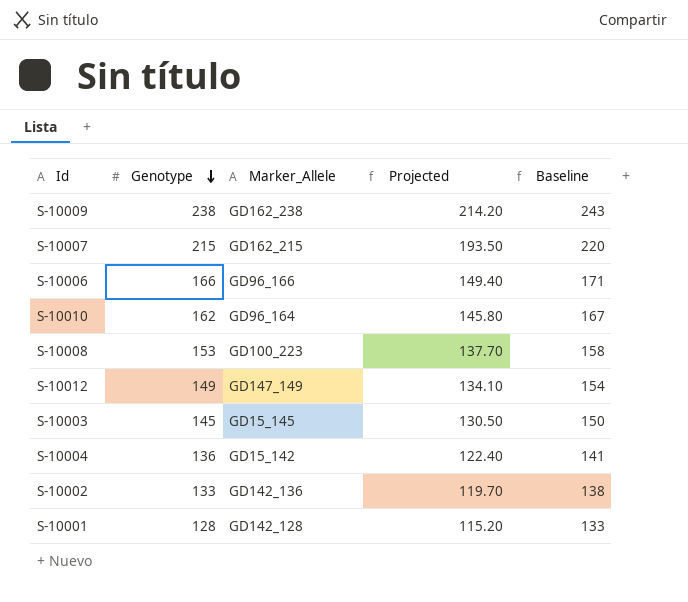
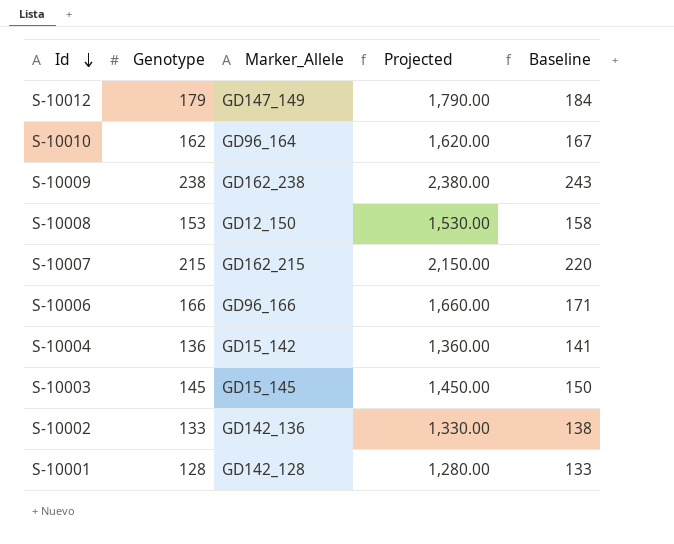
row order: Genotype descending -> Id descending
column Projected | formula: [Genotype] * 0.9 -> [Genotype] * 10
S-10012 | Genotype: 149 -> 179
S-10012 | Baseline: 154 -> 184
S-10008 | Marker_Allele: GD100_223 -> GD12_150

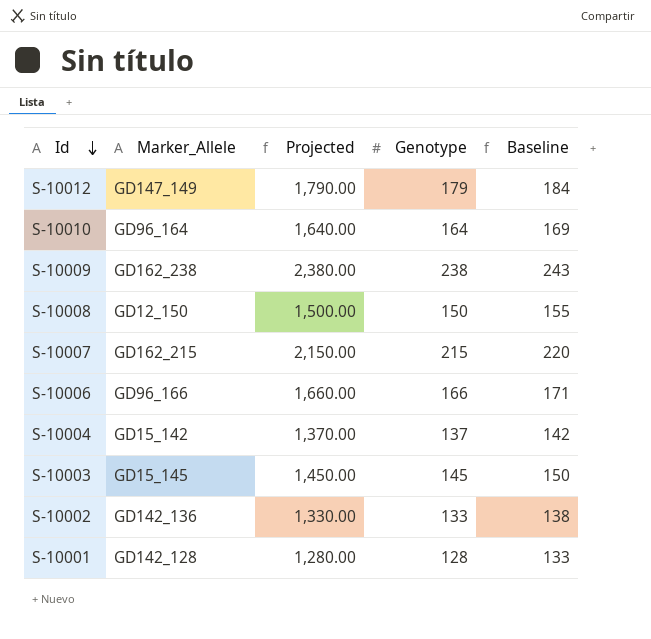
column Genotype | position: 2 -> 4
S-10010 | Projected: 1,620.00 -> 1,640.00
S-10010 | Genotype: 162 -> 164
S-10010 | Baseline: 167 -> 169
S-10008 | Projected: 1,530.00 -> 1,500.00
S-10008 | Genotype: 153 -> 150
S-10008 | Baseline: 158 -> 155
S-10004 | Projected: 1,360.00 -> 1,370.00
S-10004 | Genotype: 136 -> 137
S-10004 | Baseline: 141 -> 142

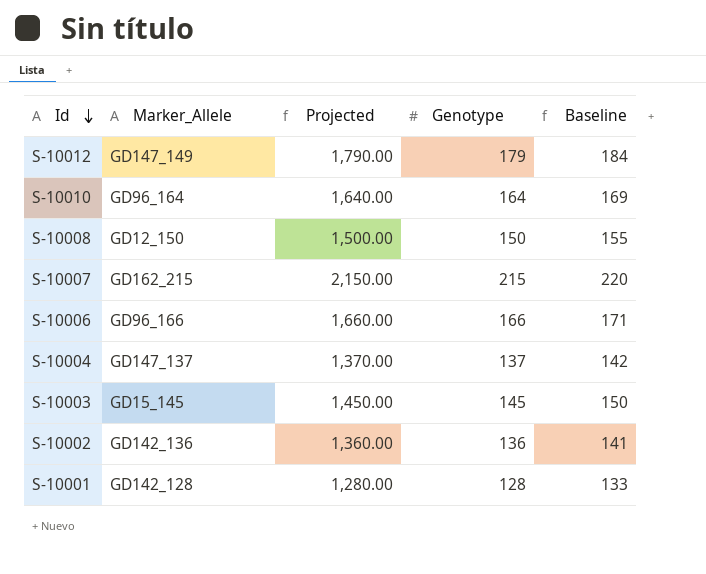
row S-10009: GD162_238 | 2,380.00 | 238 | 243 -> none
S-10004 | Marker_Allele: GD15_142 -> GD147_137
S-10002 | Projected: 1,330.00 -> 1,360.00
S-10002 | Genotype: 133 -> 136
S-10002 | Baseline: 138 -> 141

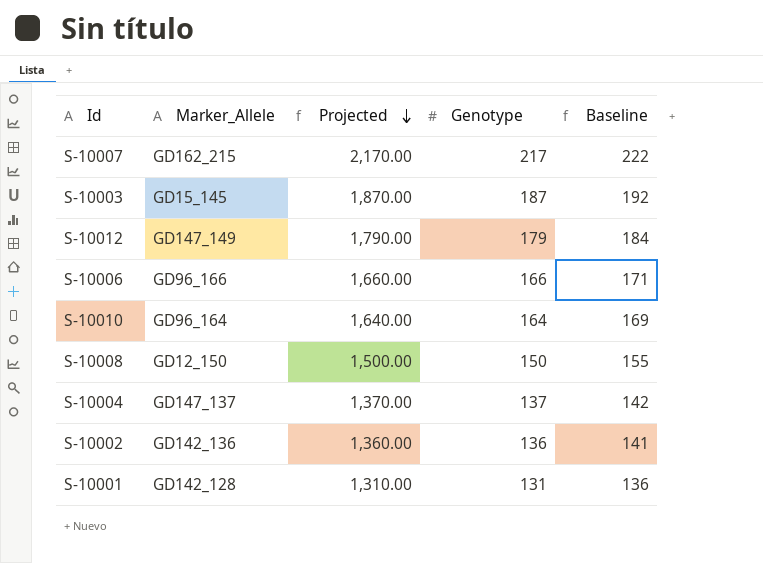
row order: Id descending -> Projected descending
S-10007 | Projected: 2,150.00 -> 2,170.00
S-10007 | Genotype: 215 -> 217
S-10007 | Baseline: 220 -> 222
S-10003 | Projected: 1,450.00 -> 1,870.00
S-10003 | Genotype: 145 -> 187
S-10003 | Baseline: 150 -> 192
S-10001 | Projected: 1,280.00 -> 1,310.00
S-10001 | Genotype: 128 -> 131
S-10001 | Baseline: 133 -> 136

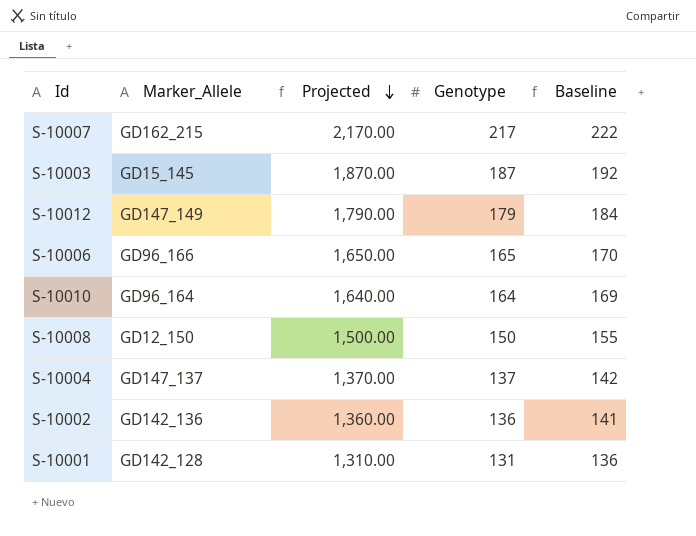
S-10006 | Projected: 1,660.00 -> 1,650.00
S-10006 | Genotype: 166 -> 165
S-10006 | Baseline: 171 -> 170

